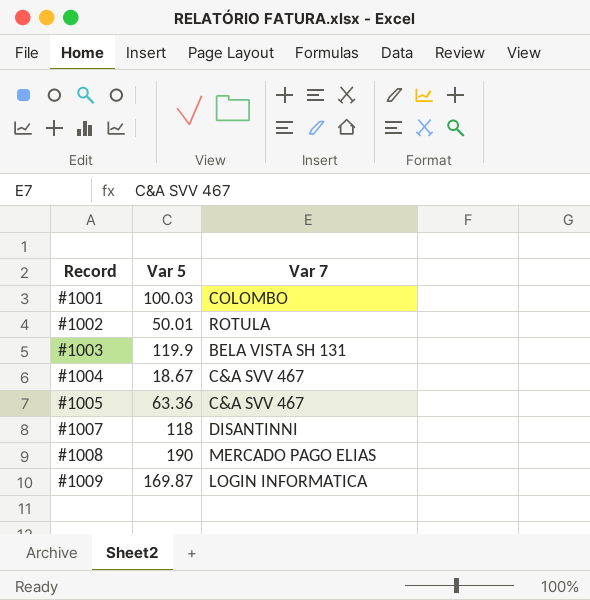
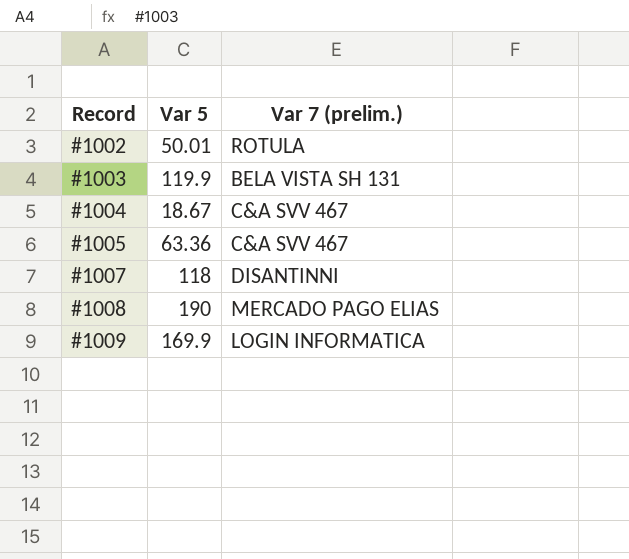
column name: Var 7 -> Var 7 (prelim.)
row #1001: 100.03 | COLOMBO -> none
#1009 | Var 5: 169.87 -> 169.9

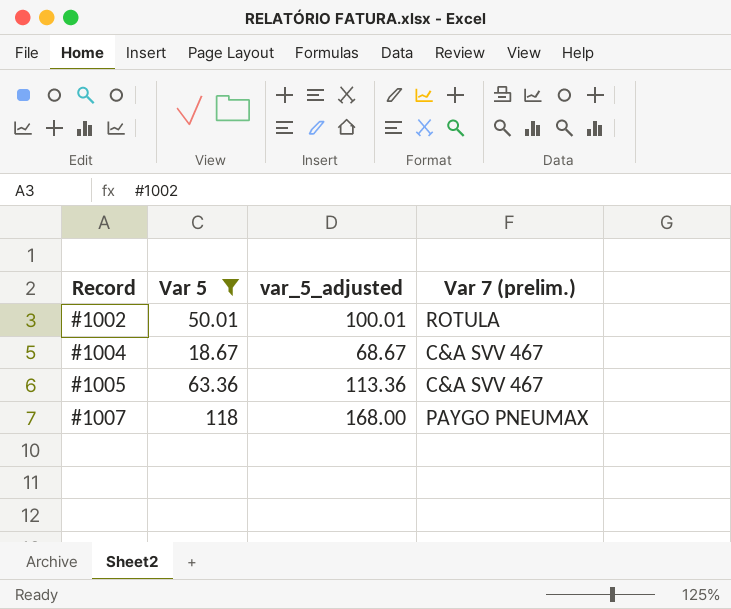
filter: none -> Var 5 <= 118
column var_5_adjusted | formula: none -> [Var 5] + 50
#1007 | Var 7 (prelim.): DISANTINNI -> PAYGO PNEUMAX

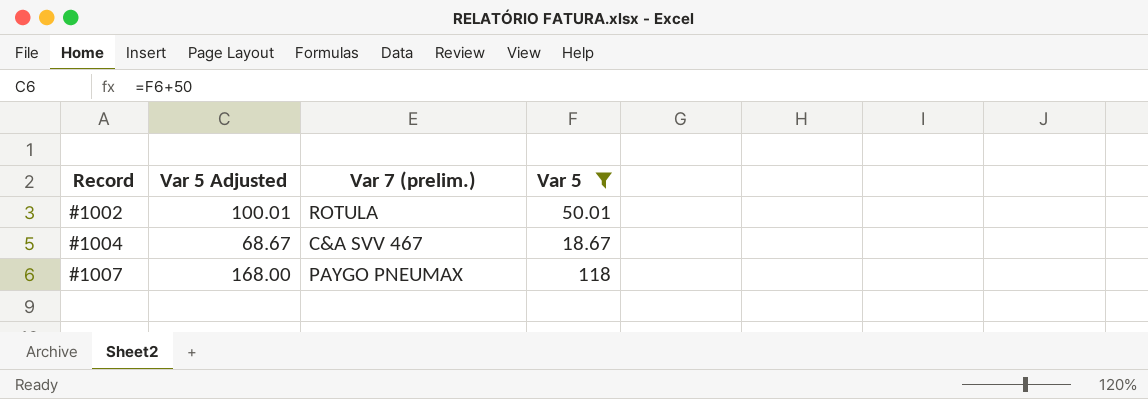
column name: var_5_adjusted -> Var 5 Adjusted
column Var 5 | position: 2 -> 4
row #1005: 63.36 | 113.36 | C&A SVV 467 -> none

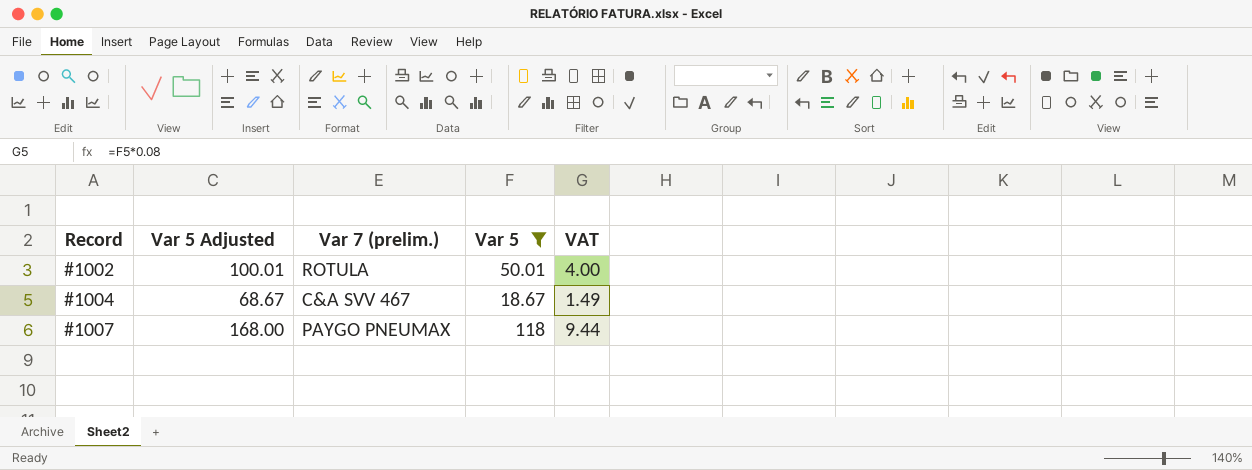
column VAT | formula: none -> [Var 5] * 0.08

